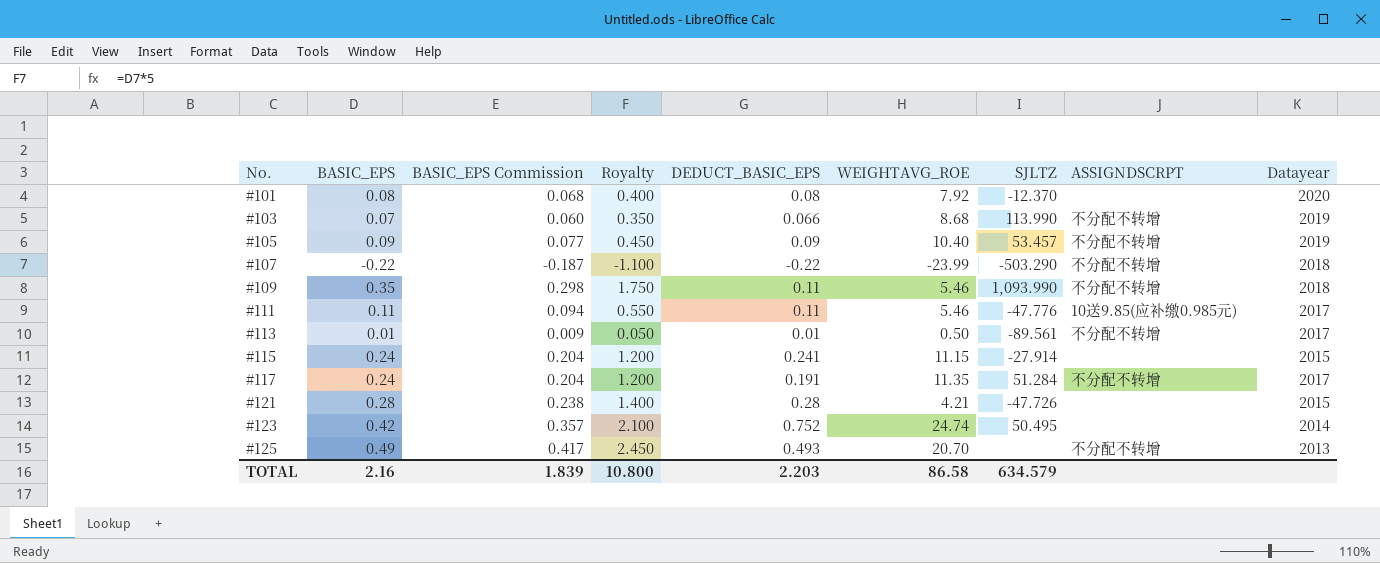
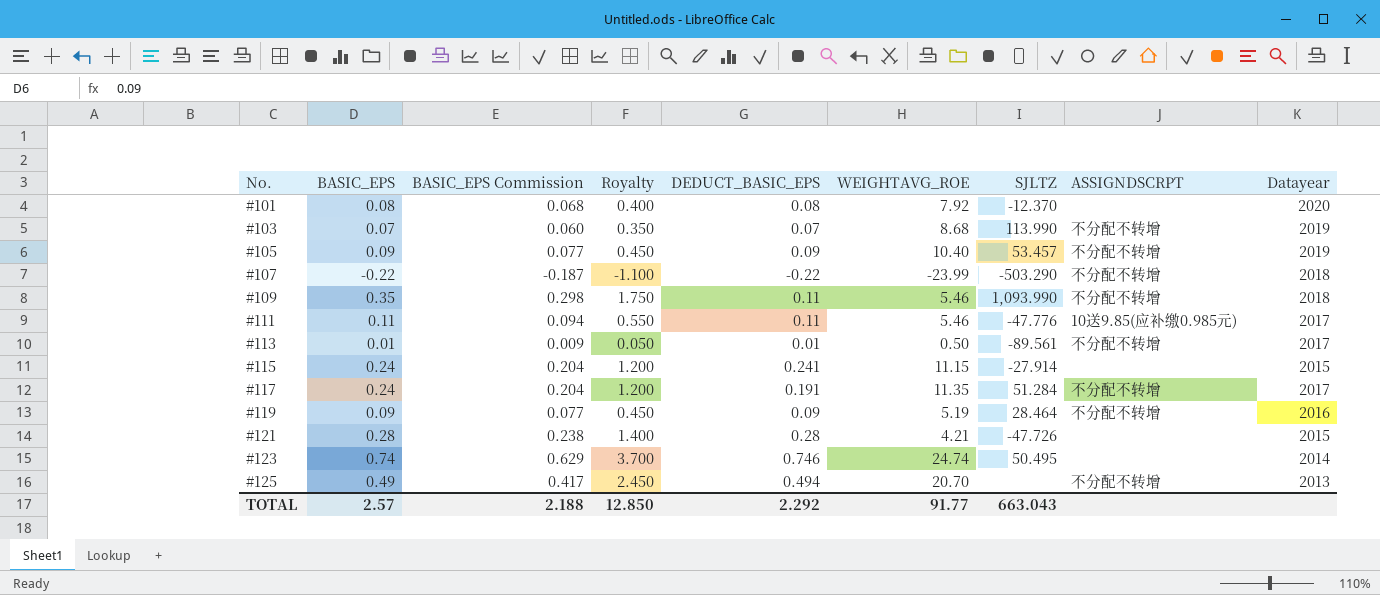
#103 | DEDUCT_BASIC_EPS: 0.066 -> 0.07
row #119: none -> 0.09 | 0.077 | 0.450 | 0.09 | 5.19 | 28.464 | 不分配不转增 | 2016
#123 | BASIC_EPS: 0.42 -> 0.74
#123 | BASIC_EPS Commission: 0.357 -> 0.629
#123 | Royalty: 2.100 -> 3.700
#123 | DEDUCT_BASIC_EPS: 0.752 -> 0.746
#125 | DEDUCT_BASIC_EPS: 0.493 -> 0.494
TOTAL | BASIC_EPS: 2.16 -> 2.57
TOTAL | BASIC_EPS Commission: 1.839 -> 2.188
TOTAL | Royalty: 10.800 -> 12.850
TOTAL | DEDUCT_BASIC_EPS: 2.203 -> 2.292
TOTAL | WEIGHTAVG_ROE: 86.58 -> 91.77
TOTAL | SJLTZ: 634.579 -> 663.043

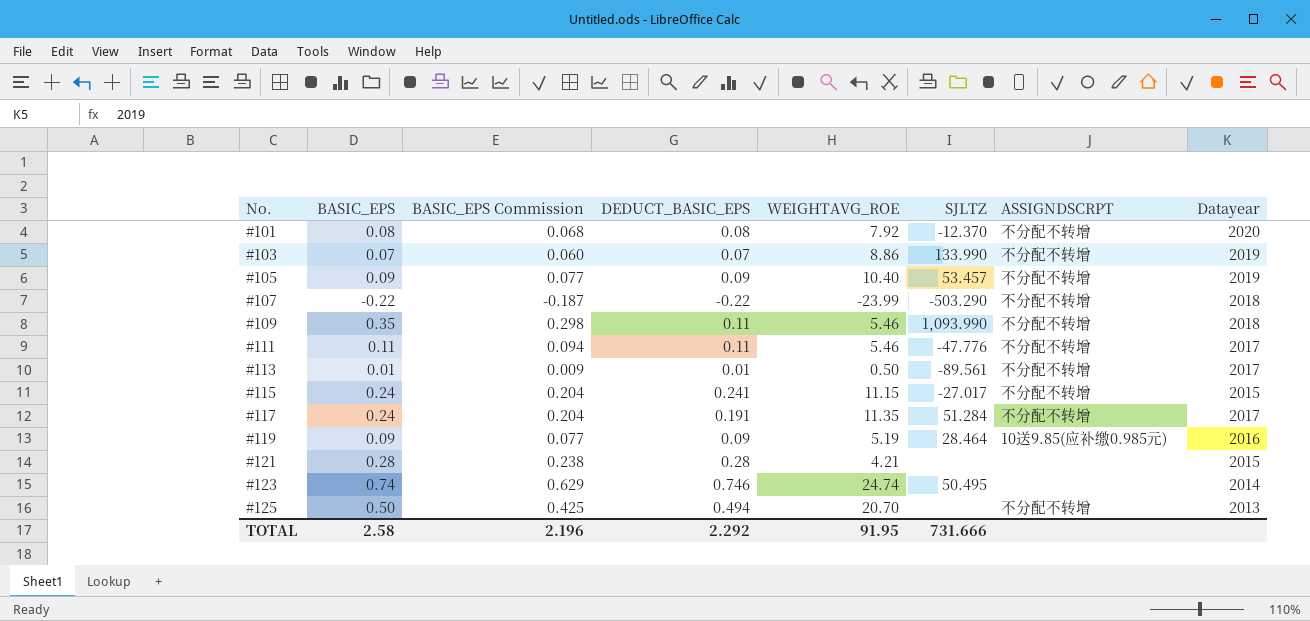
column Royalty | formula: [BASIC_EPS] * 5 -> none
#101 | ASSIGNDSCRPT: none -> 不分配不转增
#103 | WEIGHTAVG_ROE: 8.68 -> 8.86
#103 | SJLTZ: 113.990 -> 133.990
#111 | ASSIGNDSCRPT: 10送9.85(应补缴0.985元) -> 不分配不转增
#115 | SJLTZ: -27.914 -> -27.017
#115 | ASSIGNDSCRPT: none -> 不分配不转增
#119 | ASSIGNDSCRPT: 不分配不转增 -> 10送9.85(应补缴0.985元)
#121 | SJLTZ: -47.726 -> none
#125 | BASIC_EPS: 0.49 -> 0.50
#125 | BASIC_EPS Commission: 0.417 -> 0.425
TOTAL | BASIC_EPS: 2.57 -> 2.58
TOTAL | BASIC_EPS Commission: 2.188 -> 2.196
TOTAL | WEIGHTAVG_ROE: 91.77 -> 91.95
TOTAL | SJLTZ: 663.043 -> 731.666

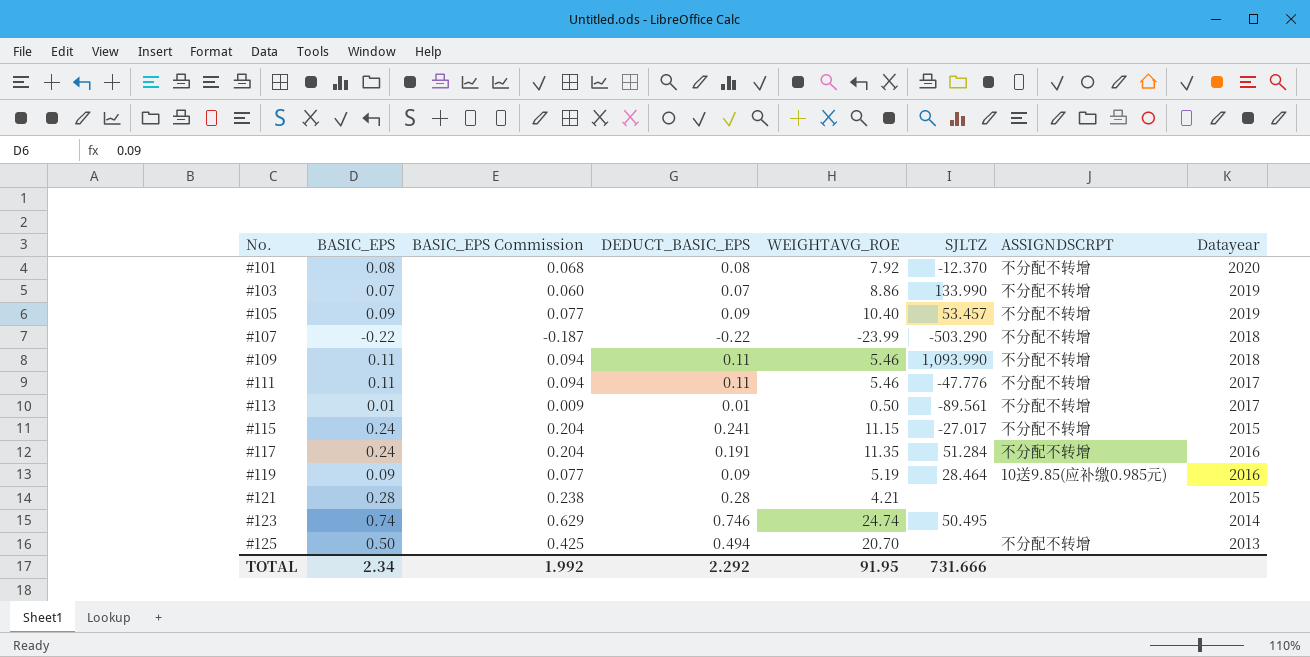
#109 | BASIC_EPS: 0.35 -> 0.11
#109 | BASIC_EPS Commission: 0.298 -> 0.094
#117 | Datayear: 2017 -> 2016
TOTAL | BASIC_EPS: 2.58 -> 2.34
TOTAL | BASIC_EPS Commission: 2.196 -> 1.992

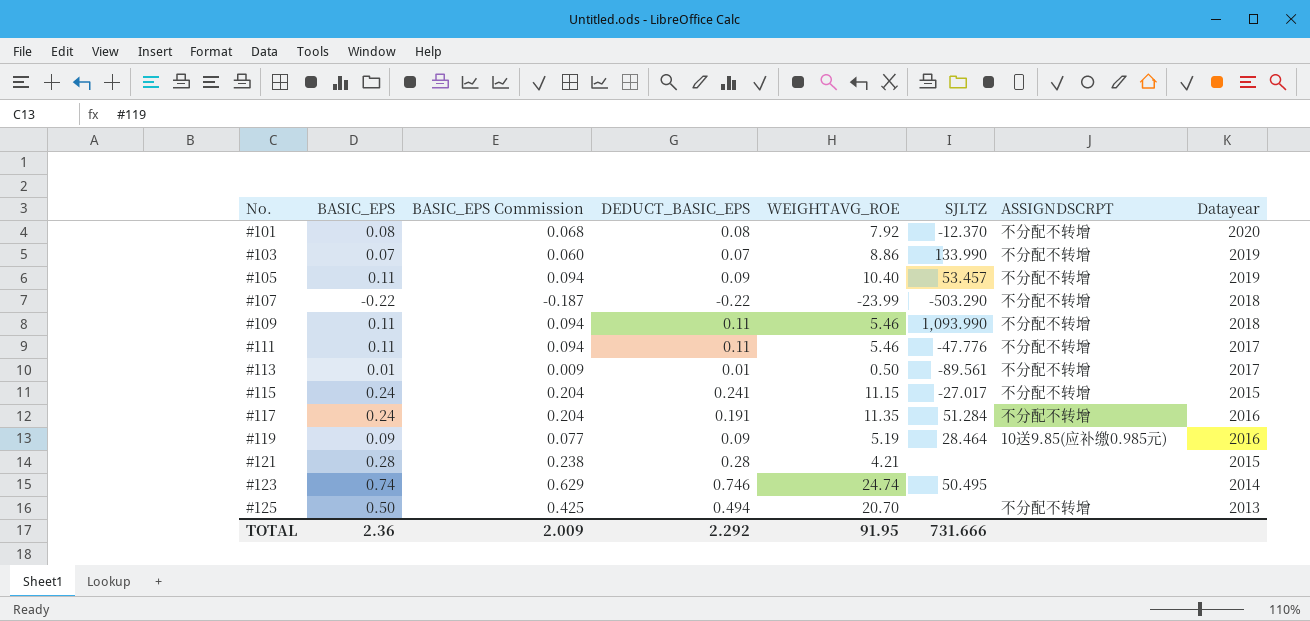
#105 | BASIC_EPS: 0.09 -> 0.11
#105 | BASIC_EPS Commission: 0.077 -> 0.094
TOTAL | BASIC_EPS: 2.34 -> 2.36
TOTAL | BASIC_EPS Commission: 1.992 -> 2.009

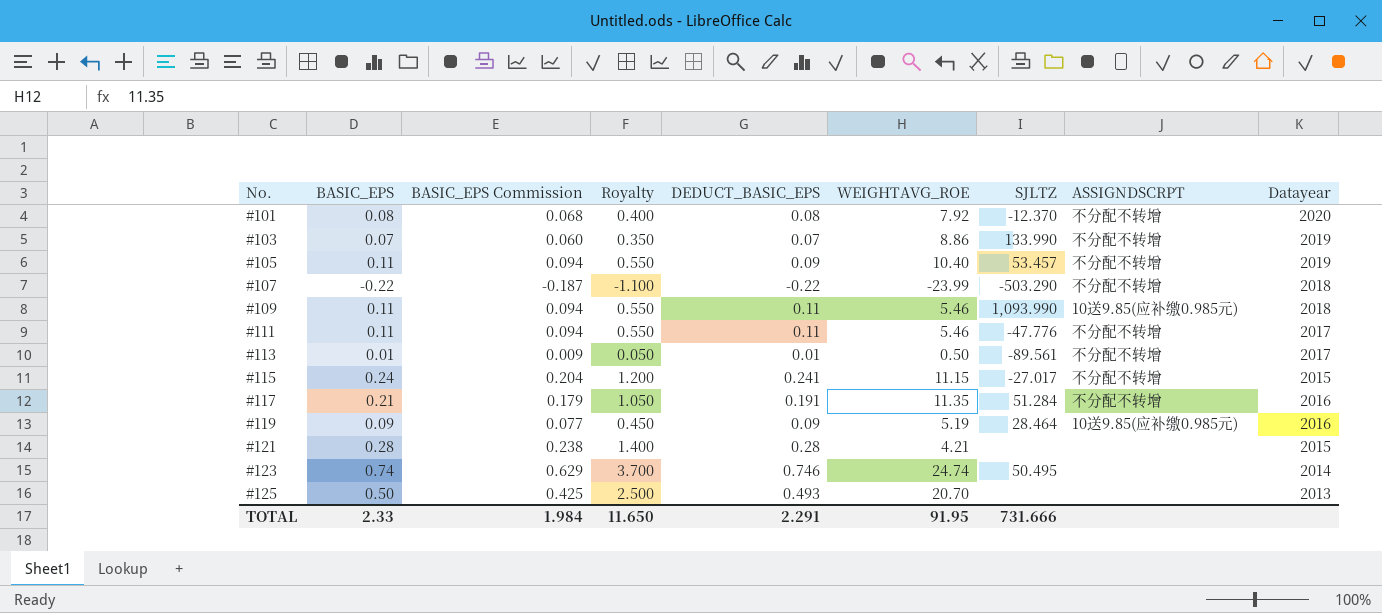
column Royalty | formula: none -> [BASIC_EPS] * 5
#109 | ASSIGNDSCRPT: 不分配不转增 -> 10送9.85(应补缴0.985元)
#117 | BASIC_EPS: 0.24 -> 0.21
#117 | BASIC_EPS Commission: 0.204 -> 0.179
#125 | DEDUCT_BASIC_EPS: 0.494 -> 0.493
#125 | ASSIGNDSCRPT: 不分配不转增 -> none
TOTAL | BASIC_EPS: 2.36 -> 2.33
TOTAL | BASIC_EPS Commission: 2.009 -> 1.984
TOTAL | DEDUCT_BASIC_EPS: 2.292 -> 2.291

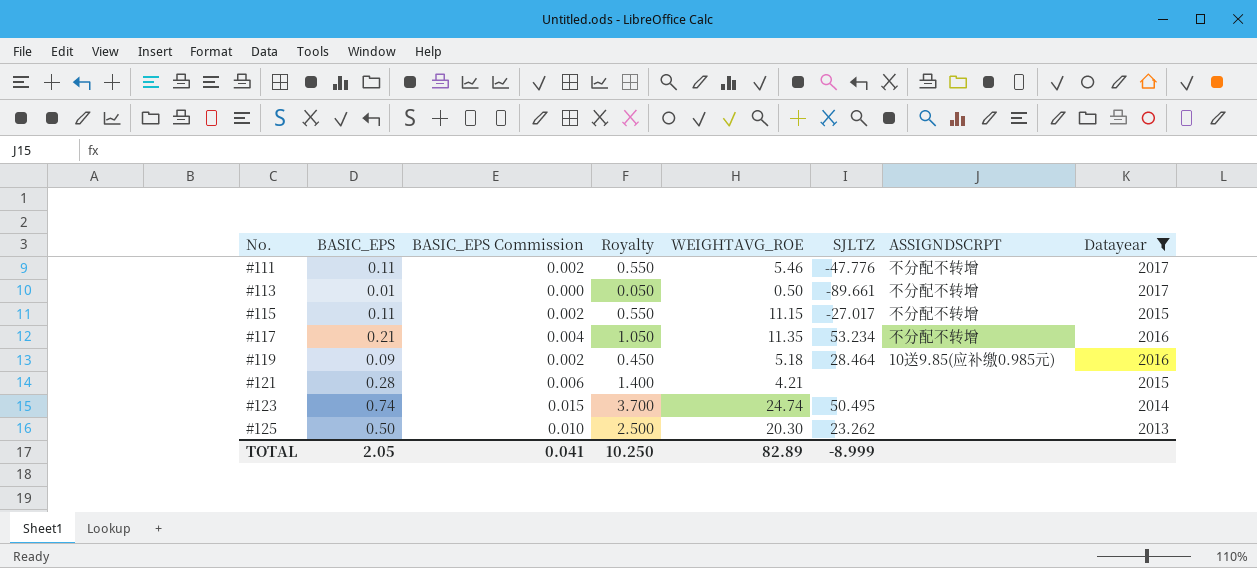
filter: none -> Datayear <= 2017
column DEDUCT_BASIC_EPS | position: 5 -> none
column BASIC_EPS Commission | formula: [BASIC_EPS] * 0.85 -> [BASIC_EPS] * 0.02
#113 | SJLTZ: -89.561 -> -89.661
#115 | BASIC_EPS: 0.24 -> 0.11
#115 | Royalty: 1.200 -> 0.550
#117 | SJLTZ: 51.284 -> 53.234
#119 | WEIGHTAVG_ROE: 5.19 -> 5.18
#125 | WEIGHTAVG_ROE: 20.70 -> 20.30
#125 | SJLTZ: none -> 23.262
TOTAL | BASIC_EPS: 2.33 -> 2.05
TOTAL | BASIC_EPS Commission: 1.984 -> 0.041
TOTAL | Royalty: 11.650 -> 10.250
TOTAL | WEIGHTAVG_ROE: 91.95 -> 82.89
TOTAL | SJLTZ: 731.666 -> -8.999

